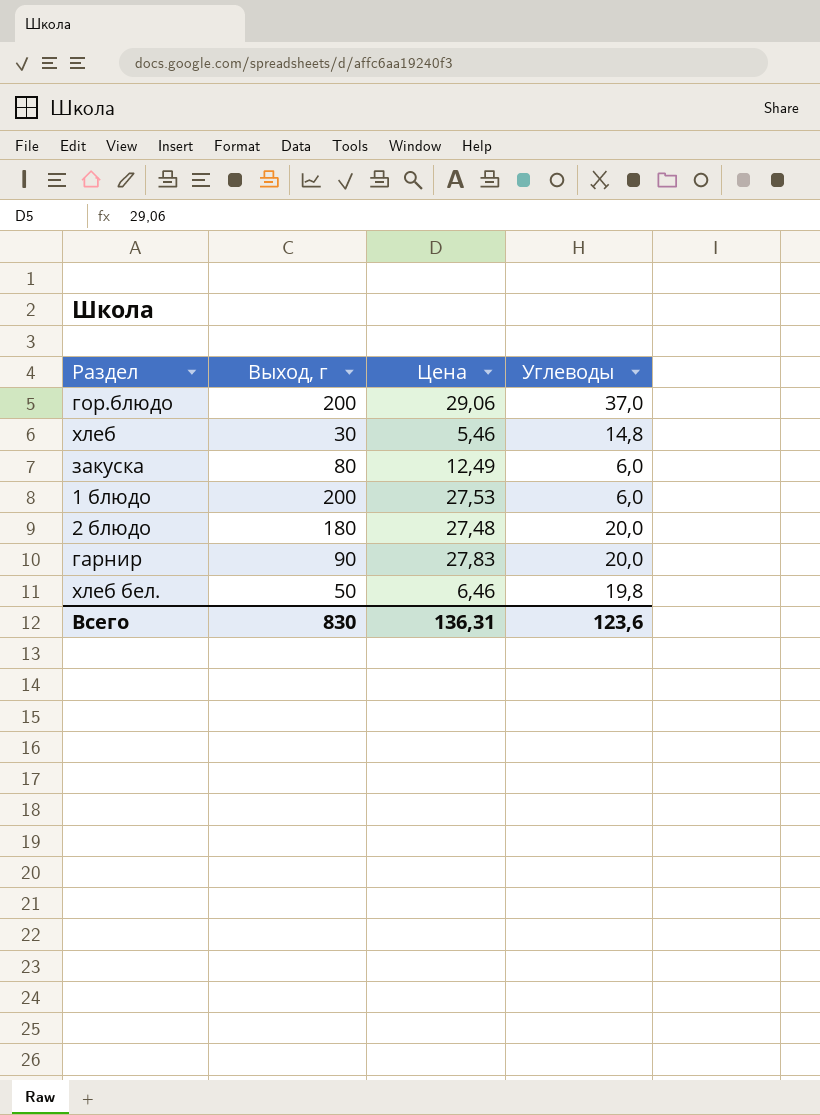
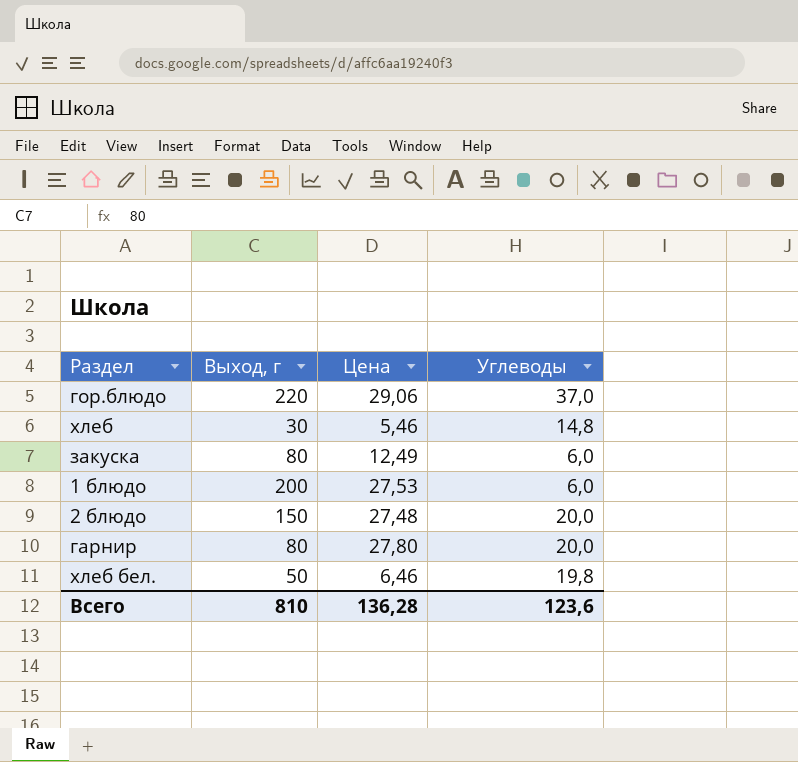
гор.блюдо | Выход, г: 200 -> 220
2 блюдо | Выход, г: 180 -> 150
гарнир | Выход, г: 90 -> 80
гарнир | Цена: 27,83 -> 27,80
Всего | Выход, г: 830 -> 810
Всего | Цена: 136,31 -> 136,28

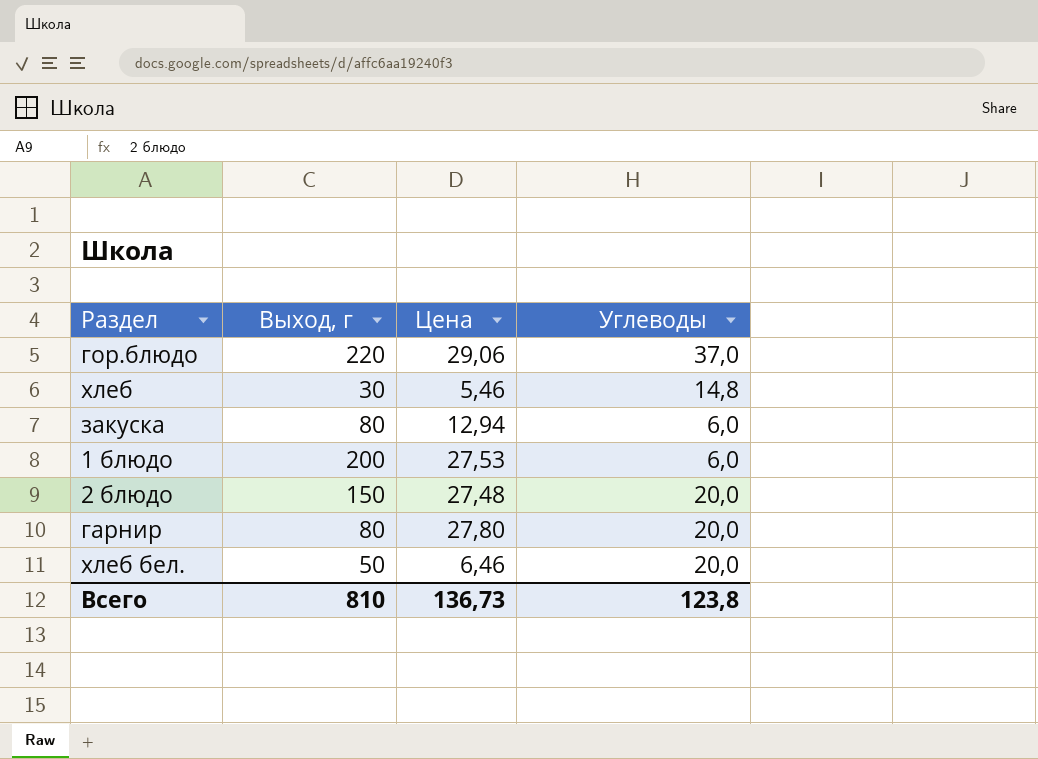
закуска | Цена: 12,49 -> 12,94
хлеб бел. | Углеводы: 19,8 -> 20,0
Всего | Цена: 136,28 -> 136,73
Всего | Углеводы: 123,6 -> 123,8

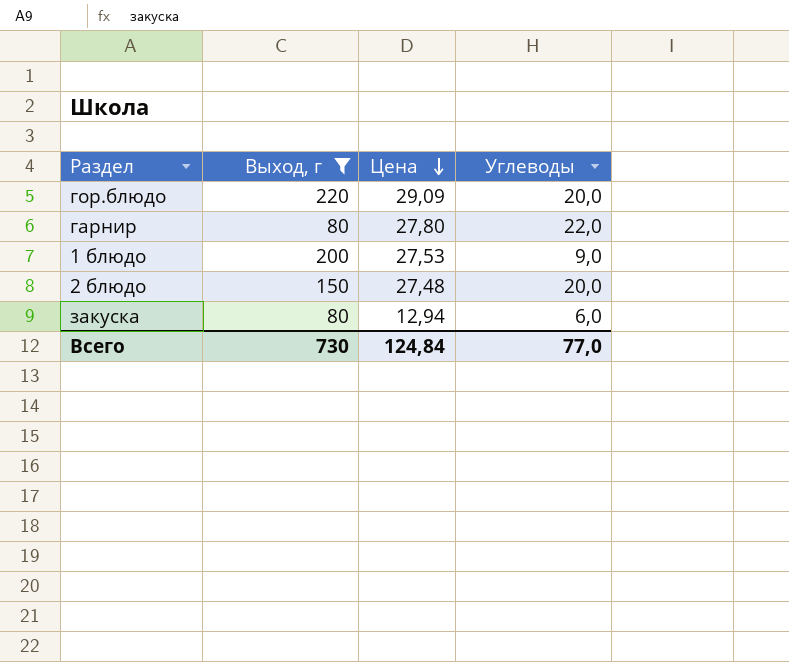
filter: none -> Выход, г >= 80
row order: none -> Цена descending
гор.блюдо | Цена: 29,06 -> 29,09
гор.блюдо | Углеводы: 37,0 -> 20,0
гарнир | Углеводы: 20,0 -> 22,0
1 блюдо | Углеводы: 6,0 -> 9,0
Всего | Выход, г: 810 -> 730
Всего | Цена: 136,73 -> 124,84
Всего | Углеводы: 123,8 -> 77,0

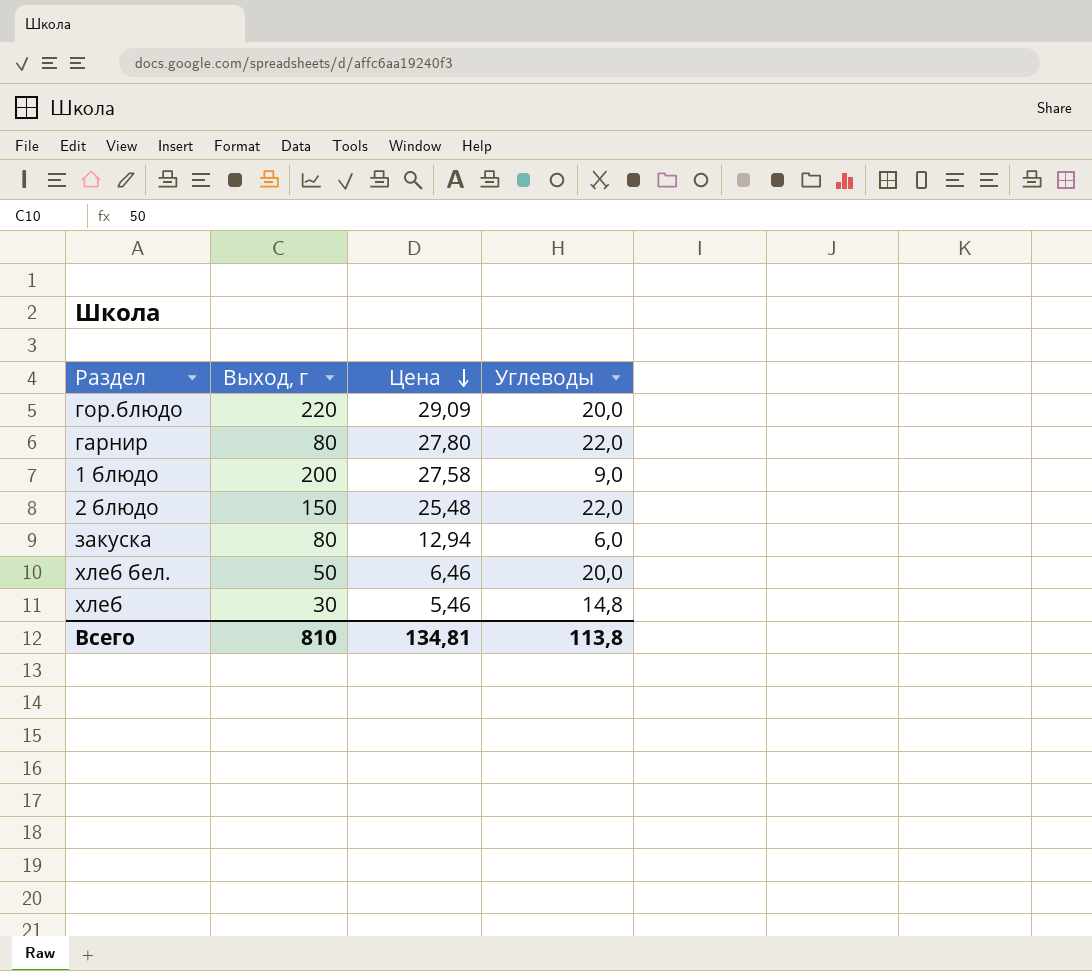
filter: Выход, г >= 80 -> none
1 блюдо | Цена: 27,53 -> 27,58
2 блюдо | Цена: 27,48 -> 25,48
2 блюдо | Углеводы: 20,0 -> 22,0
Всего | Выход, г: 730 -> 810
Всего | Цена: 124,84 -> 134,81
Всего | Углеводы: 77,0 -> 113,8

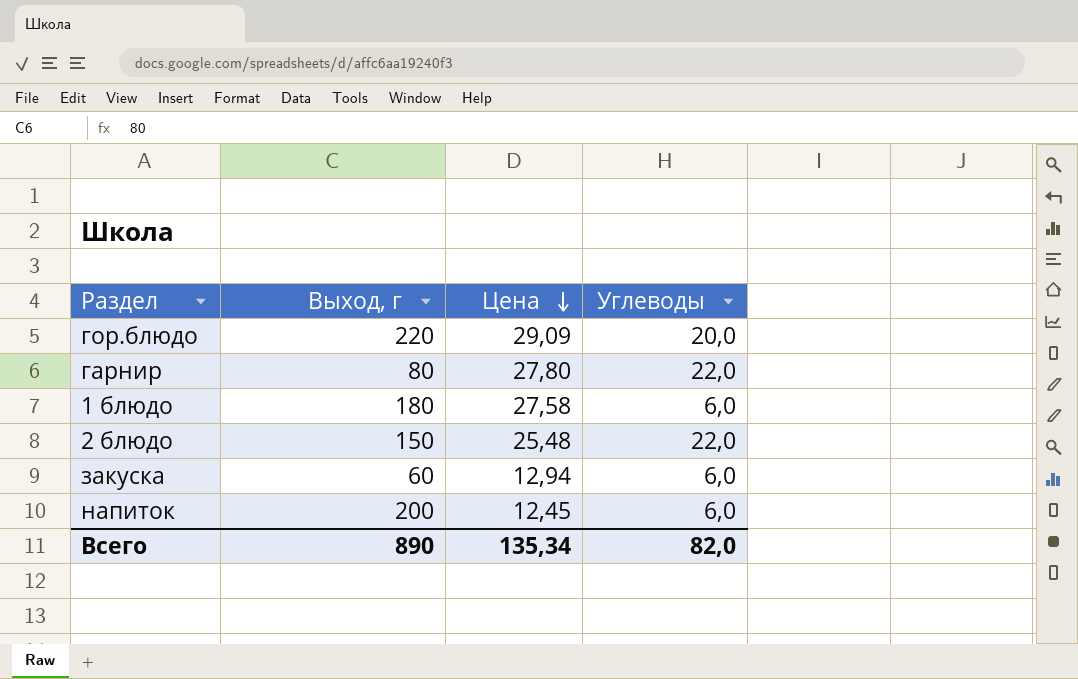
row хлеб бел.: 50 | 6,46 | 20,0 -> none
row хлеб: 30 | 5,46 | 14,8 -> none
1 блюдо | Выход, г: 200 -> 180
1 блюдо | Углеводы: 9,0 -> 6,0
закуска | Выход, г: 80 -> 60
row напиток: none -> 200 | 12,45 | 6,0
Всего | Выход, г: 810 -> 890
Всего | Цена: 134,81 -> 135,34
Всего | Углеводы: 113,8 -> 82,0

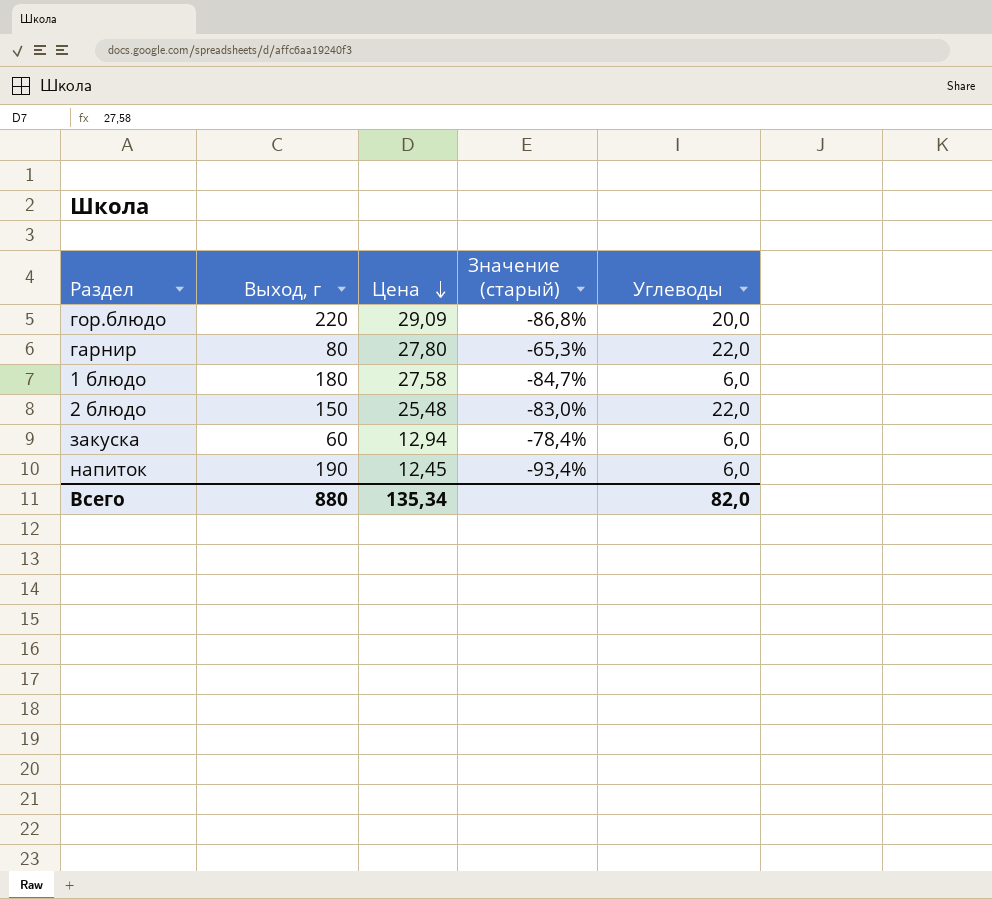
column Значение (старый) | formula: none -> ([Цена] - [Выход, г]) / [Выход, г]
напиток | Выход, г: 200 -> 190
Всего | Выход, г: 890 -> 880

